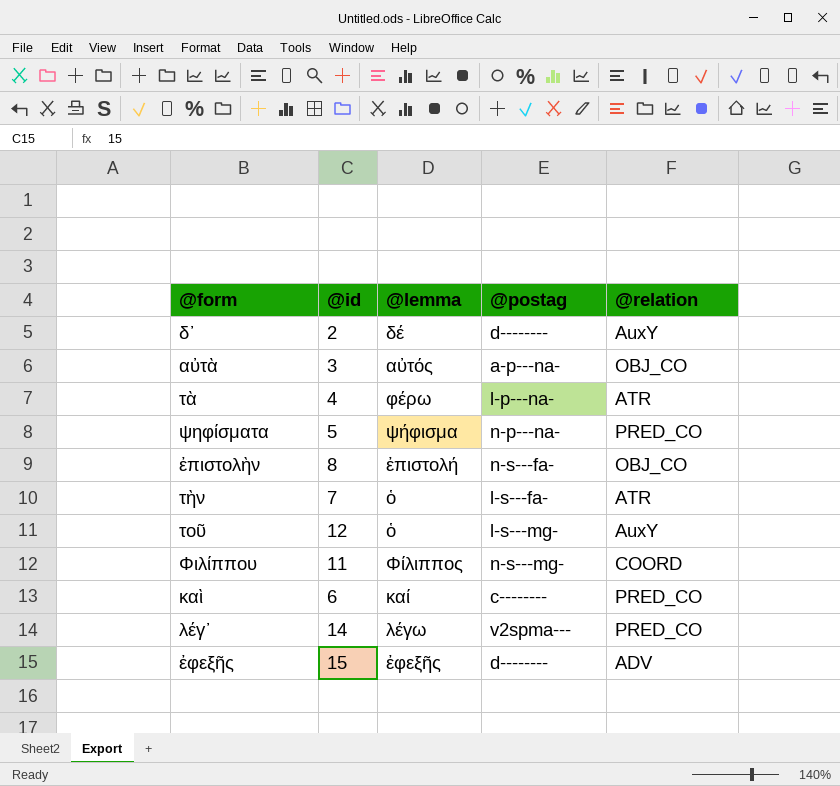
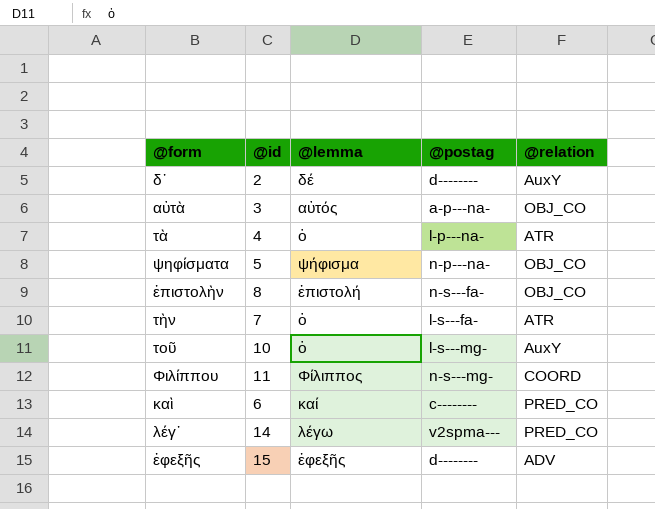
τὰ | @lemma: φέρω -> ὁ
ψηφίσματα | @relation: PRED_CO -> OBJ_CO
τοῦ | @id: 12 -> 10

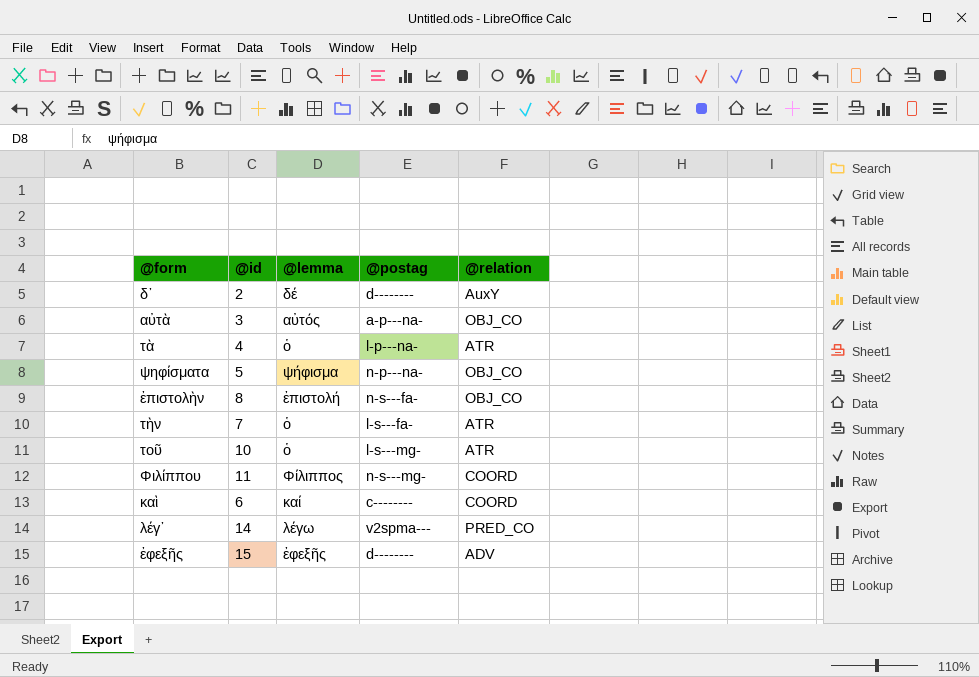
τοῦ | @relation: AuxY -> ATR
καὶ | @relation: PRED_CO -> COORD

